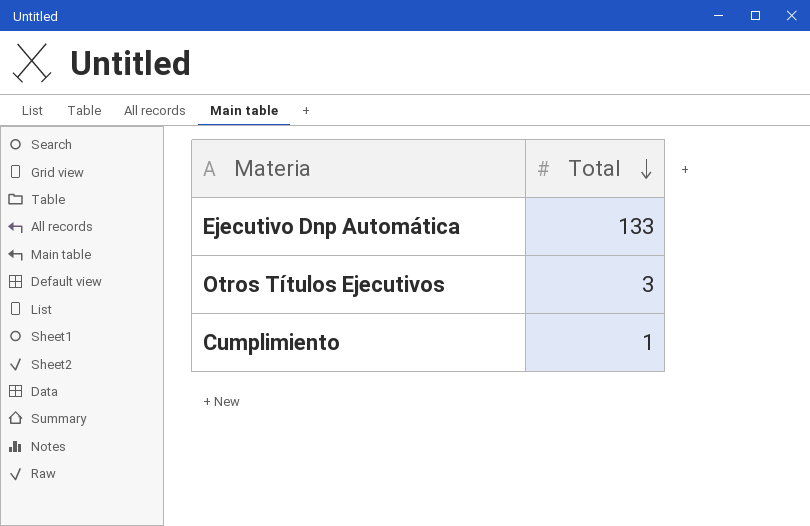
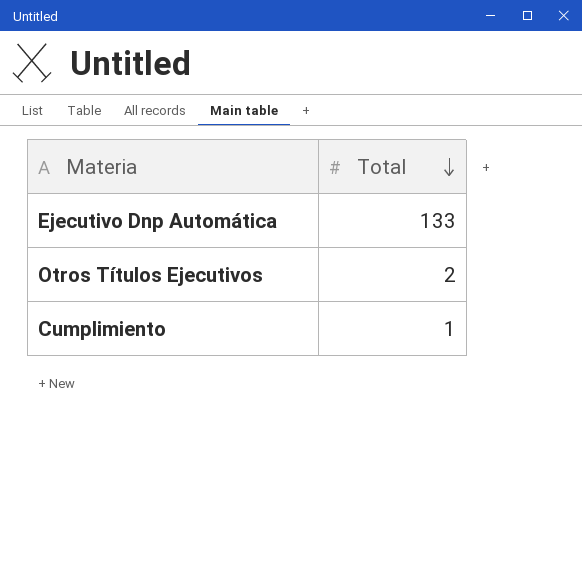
Otros Títulos Ejecutivos | Total: 3 -> 2

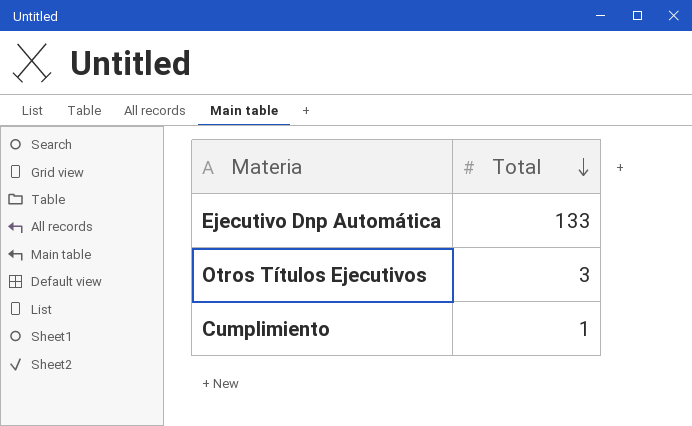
Otros Títulos Ejecutivos | Total: 2 -> 3

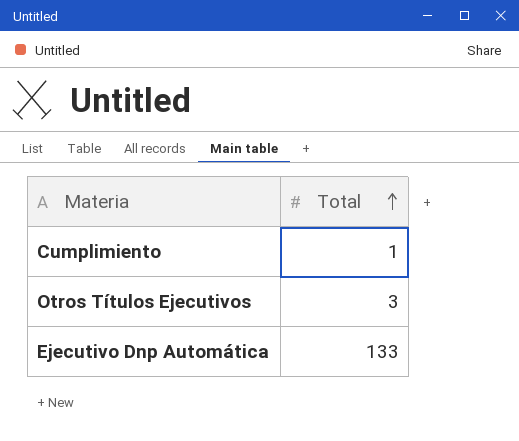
row order: Total descending -> Total ascending

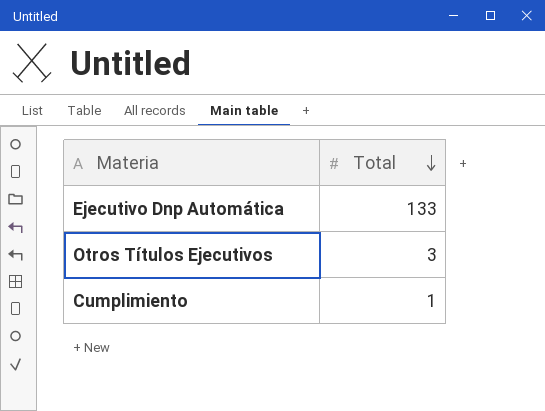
row order: Total ascending -> Total descending

